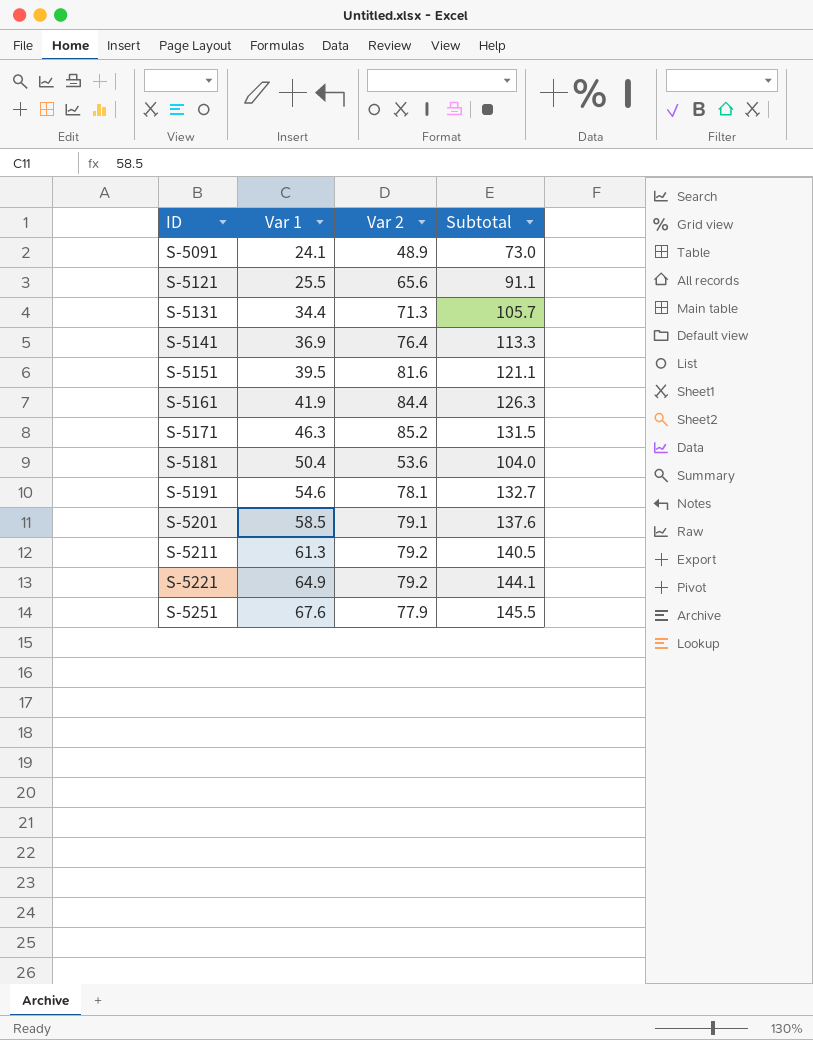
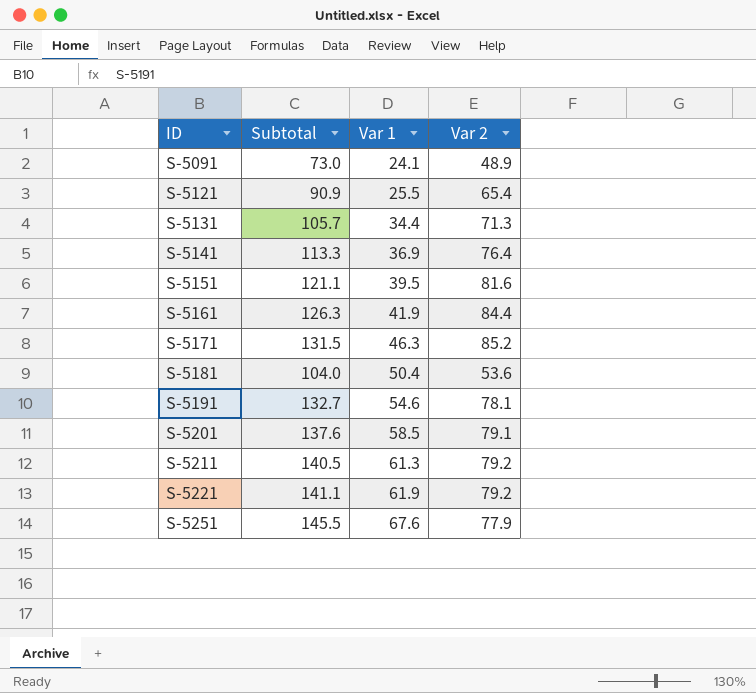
column Subtotal | position: 4 -> 2
S-5121 | Subtotal: 91.1 -> 90.9
S-5121 | Var 2: 65.6 -> 65.4
S-5221 | Subtotal: 144.1 -> 141.1
S-5221 | Var 1: 64.9 -> 61.9

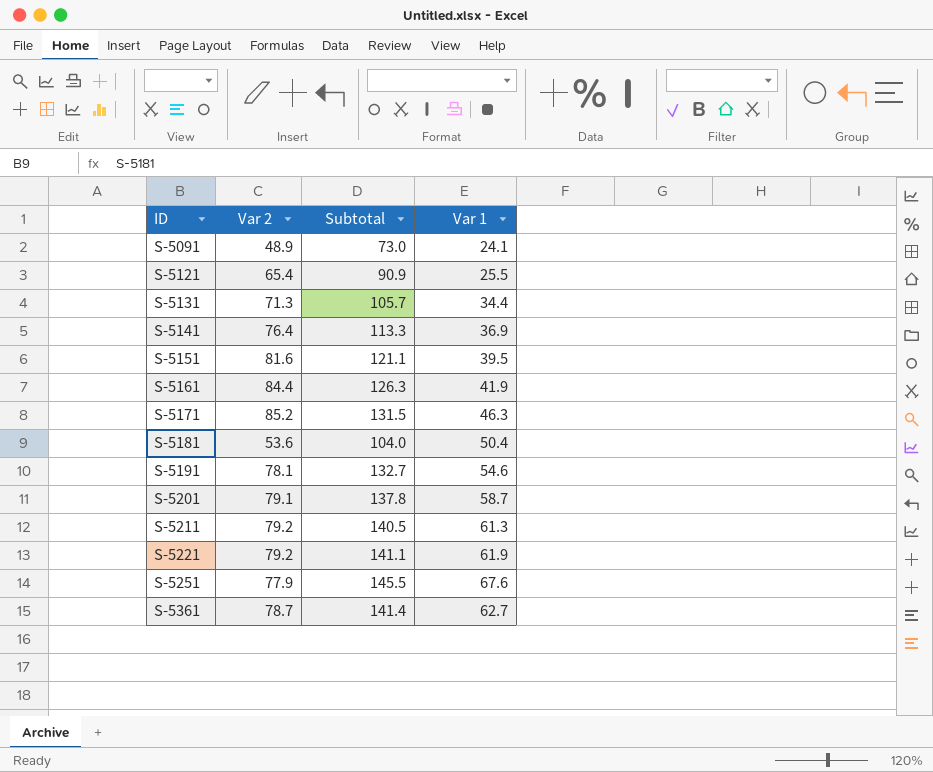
column Var 2 | position: 4 -> 2
S-5201 | Subtotal: 137.6 -> 137.8
S-5201 | Var 1: 58.5 -> 58.7
row S-5361: none -> 78.7 | 141.4 | 62.7

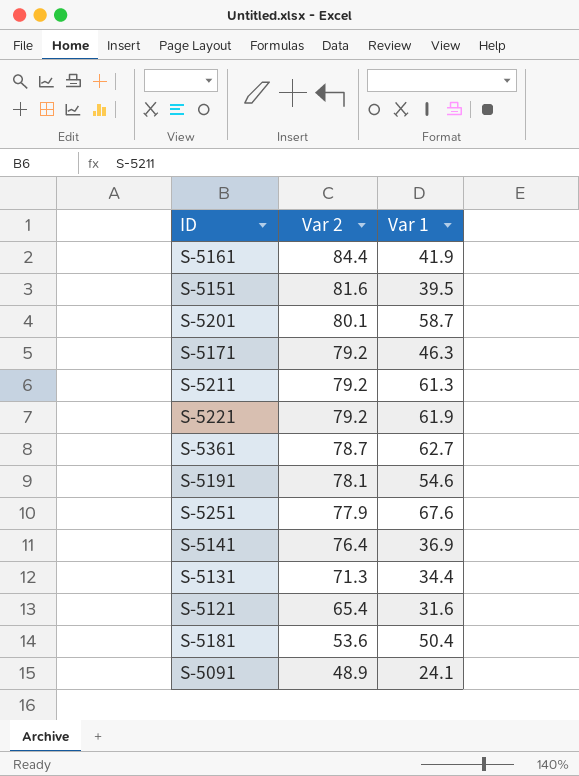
row order: ID ascending -> Var 2 descending
column Subtotal | formula: [Var 2] + [Var 1] -> none
S-5201 | Var 2: 79.1 -> 80.1
S-5171 | Var 2: 85.2 -> 79.2
S-5121 | Var 1: 25.5 -> 31.6

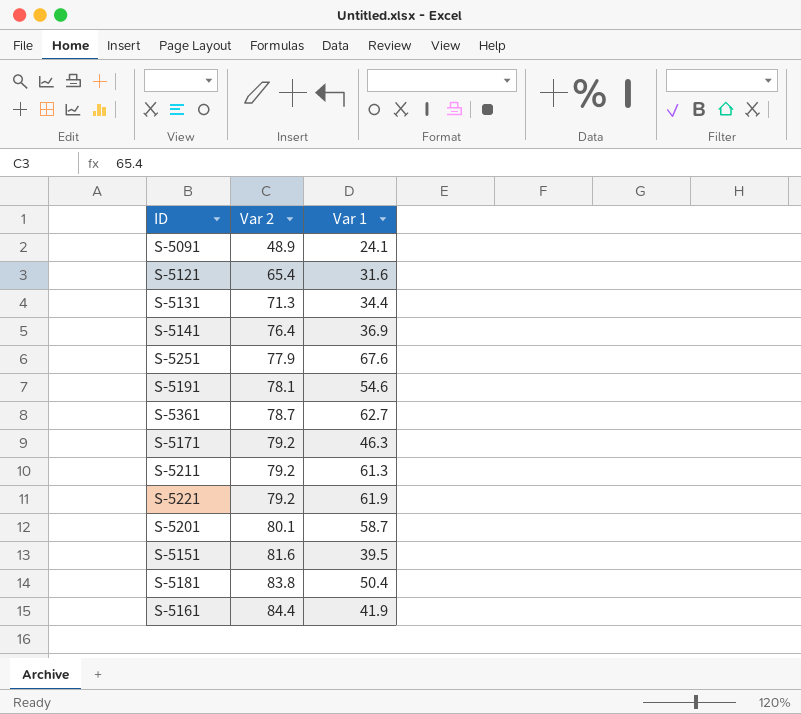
row order: Var 2 descending -> Var 2 ascending
S-5181 | Var 2: 53.6 -> 83.8

